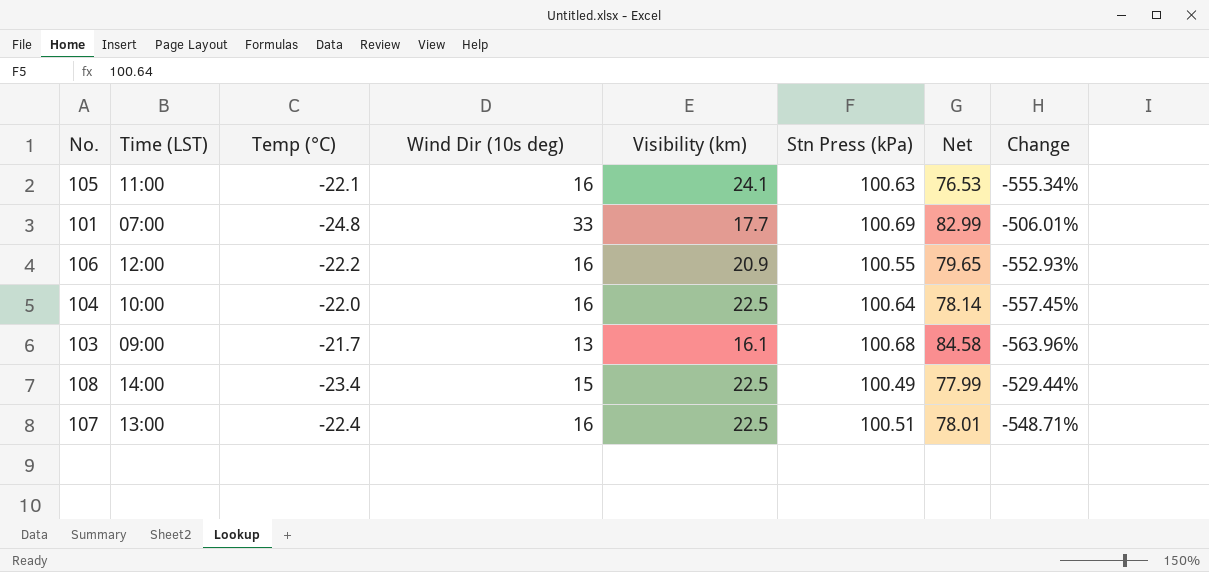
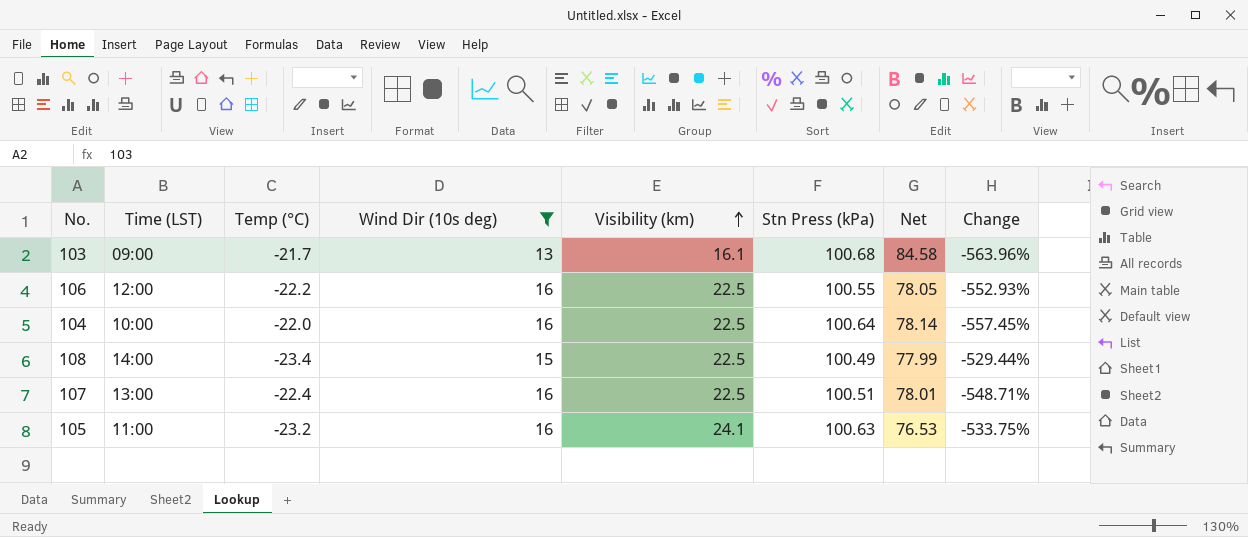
filter: none -> Wind Dir (10s deg) != 33
row order: none -> Visibility (km) ascending
106 | Visibility (km): 20.9 -> 22.5
106 | Net: 79.65 -> 78.05
105 | Temp (°C): -22.1 -> -23.2
105 | Change: -555.34% -> -533.75%

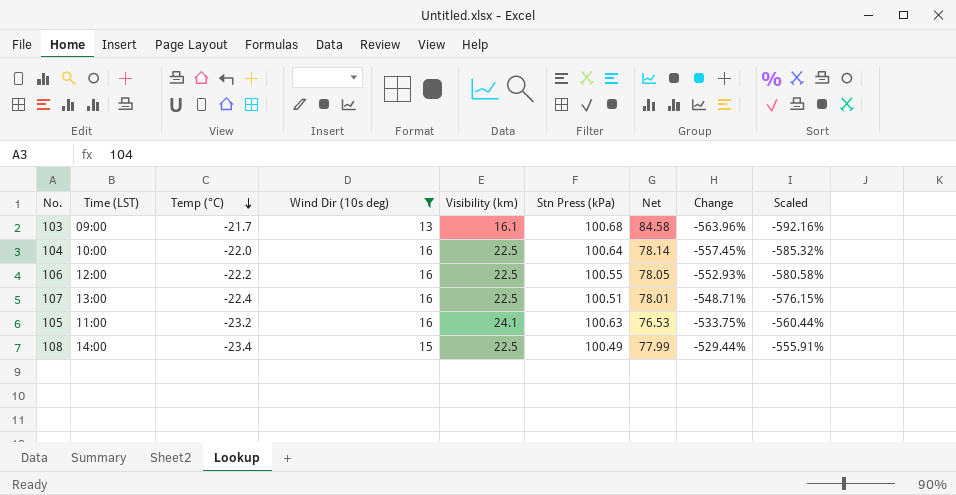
row order: Visibility (km) ascending -> Temp (°C) descending
column Scaled | formula: none -> [Change] * 1.05

